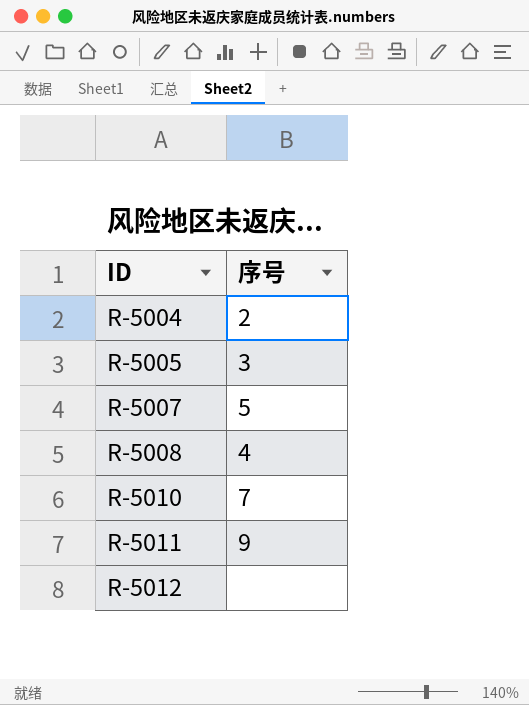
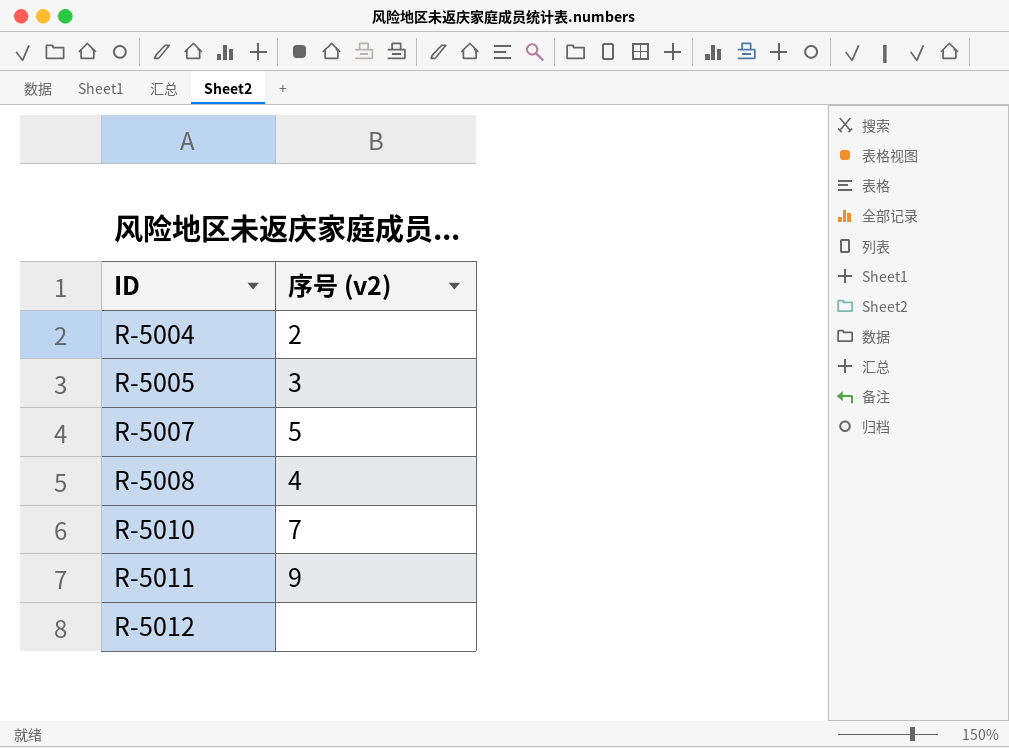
column name: 序号 -> 序号 (v2)

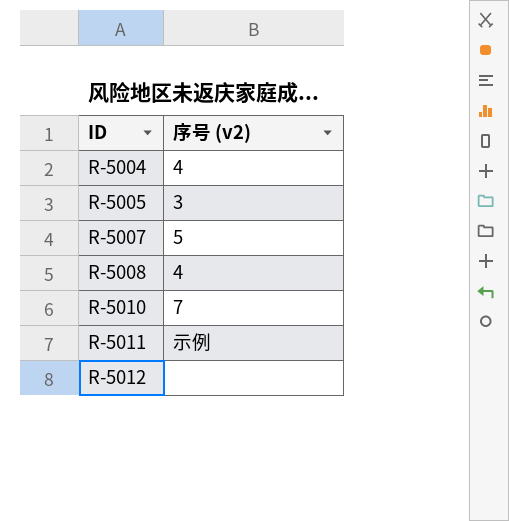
R-5004 | 序号 (v2): 2 -> 4
R-5011 | 序号 (v2): 9 -> 示例

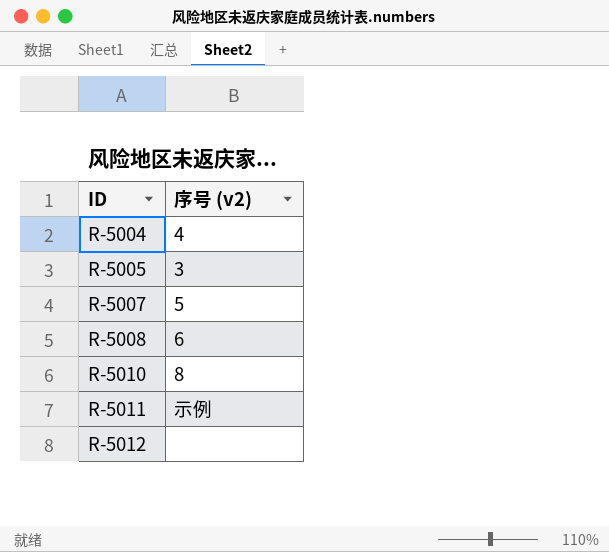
R-5008 | 序号 (v2): 4 -> 6
R-5010 | 序号 (v2): 7 -> 8

